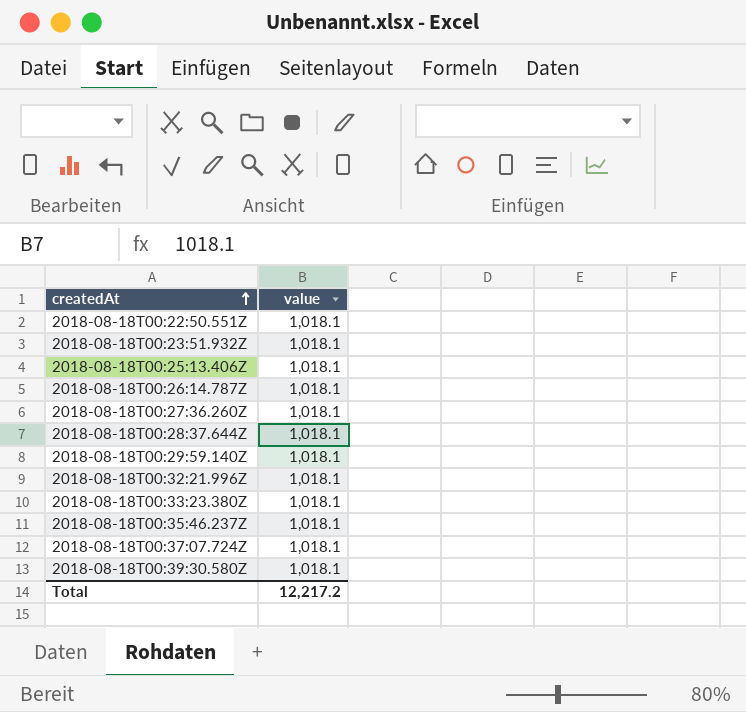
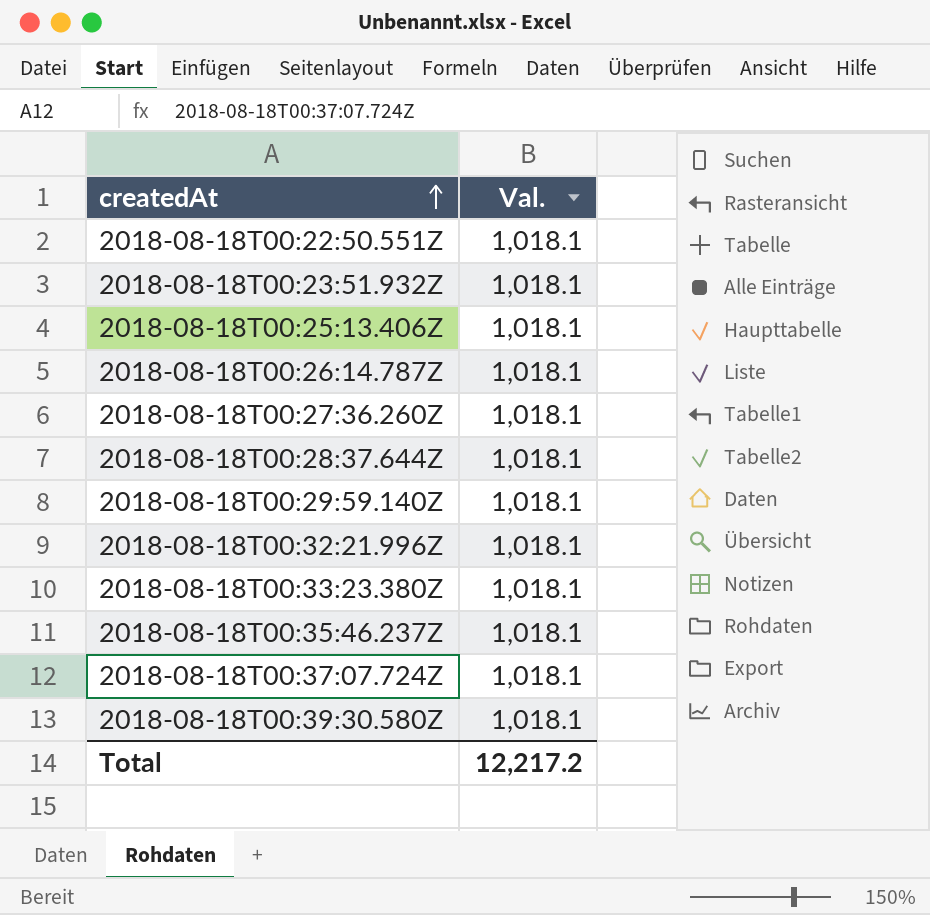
column name: value -> Val.

